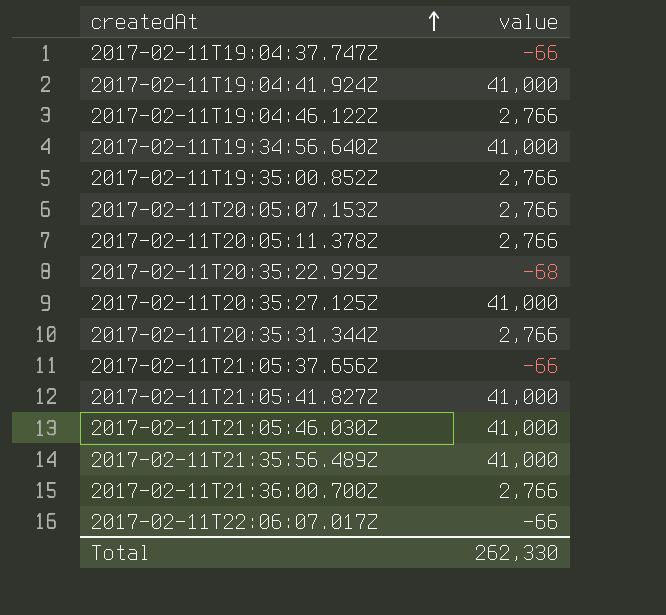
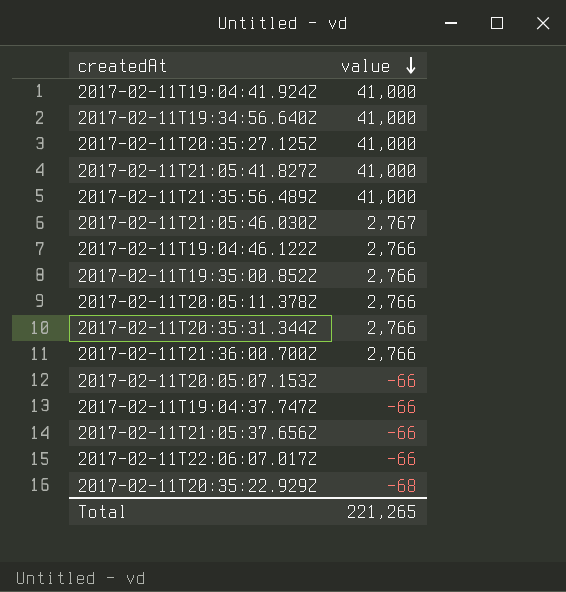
row order: createdAt ascending -> value descending
2017-02-11T21:05:46.030Z | value: 41,000 -> 2,767
2017-02-11T20:05:07.153Z | value: 2,766 -> -66
Total | value: 262,330 -> 221,265

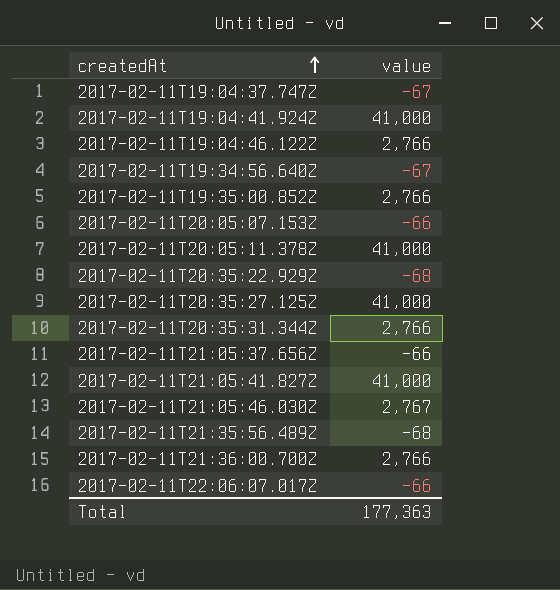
row order: value descending -> createdAt ascending
2017-02-11T19:04:37.747Z | value: -66 -> -67
2017-02-11T19:34:56.640Z | value: 41,000 -> -67
2017-02-11T20:05:11.378Z | value: 2,766 -> 41,000
2017-02-11T21:35:56.489Z | value: 41,000 -> -68
Total | value: 221,265 -> 177,363

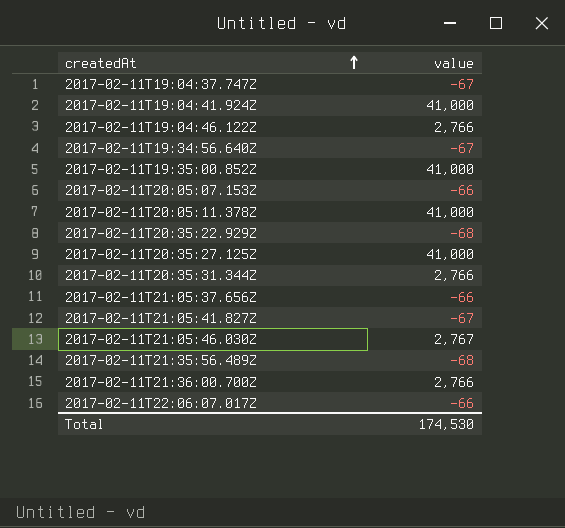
2017-02-11T19:35:00.852Z | value: 2,766 -> 41,000
2017-02-11T21:05:41.827Z | value: 41,000 -> -67
Total | value: 177,363 -> 174,530

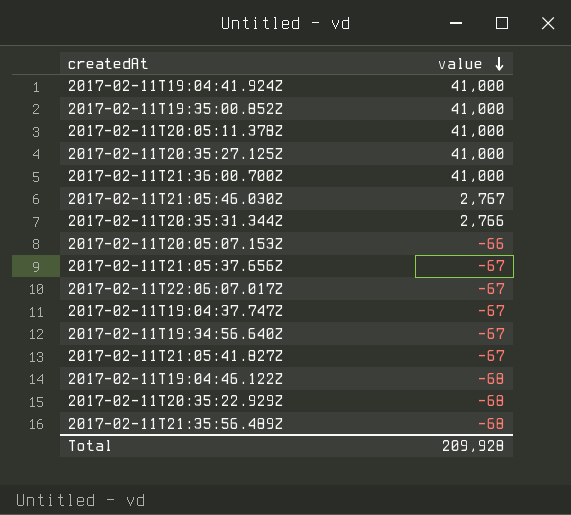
row order: createdAt ascending -> value descending
2017-02-11T21:36:00.700Z | value: 2,766 -> 41,000
2017-02-11T21:05:37.656Z | value: -66 -> -67
2017-02-11T22:06:07.017Z | value: -66 -> -67
2017-02-11T19:04:46.122Z | value: 2,766 -> -68
Total | value: 174,530 -> 209,928

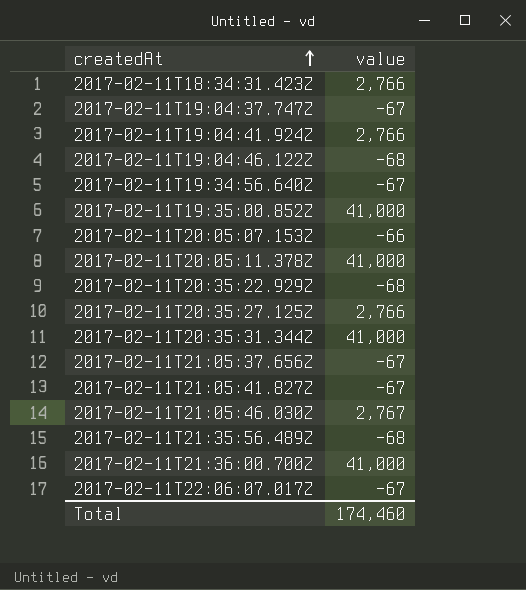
row order: value descending -> createdAt ascending
row 2017-02-11T18:34:31.423Z: none -> 2,766
2017-02-11T19:04:41.924Z | value: 41,000 -> 2,766
2017-02-11T20:35:27.125Z | value: 41,000 -> 2,766
2017-02-11T20:35:31.344Z | value: 2,766 -> 41,000
Total | value: 209,928 -> 174,460

